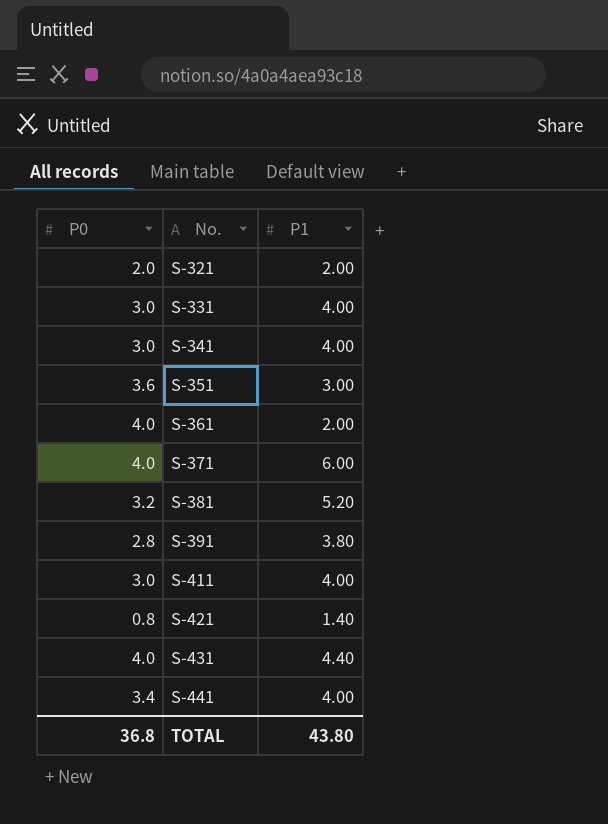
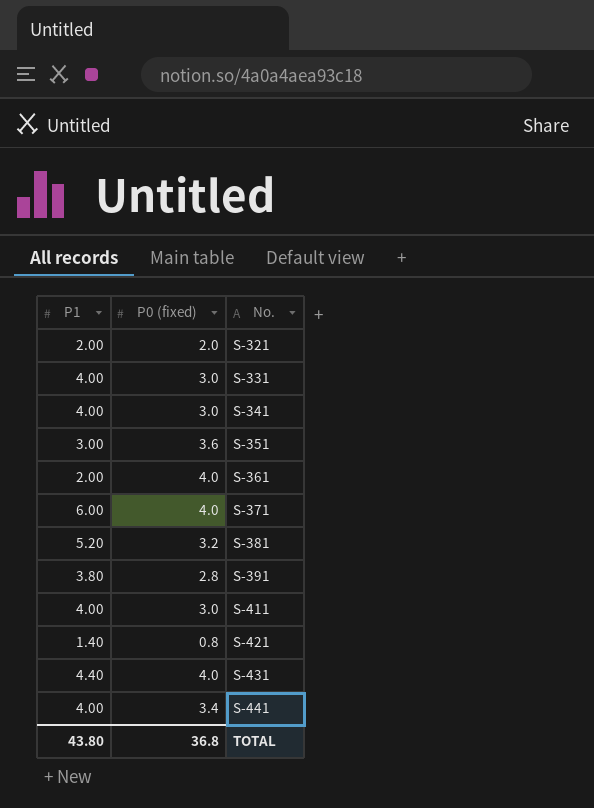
column P1 | position: 3 -> 1
column name: P0 -> P0 (fixed)

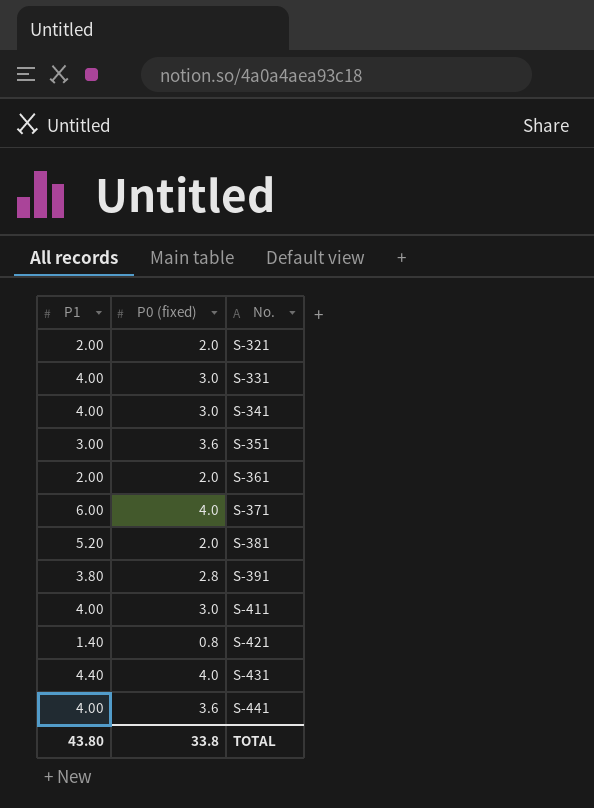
S-361 | P0 (fixed): 4.0 -> 2.0
S-381 | P0 (fixed): 3.2 -> 2.0
S-441 | P0 (fixed): 3.4 -> 3.6
TOTAL | P0 (fixed): 36.8 -> 33.8

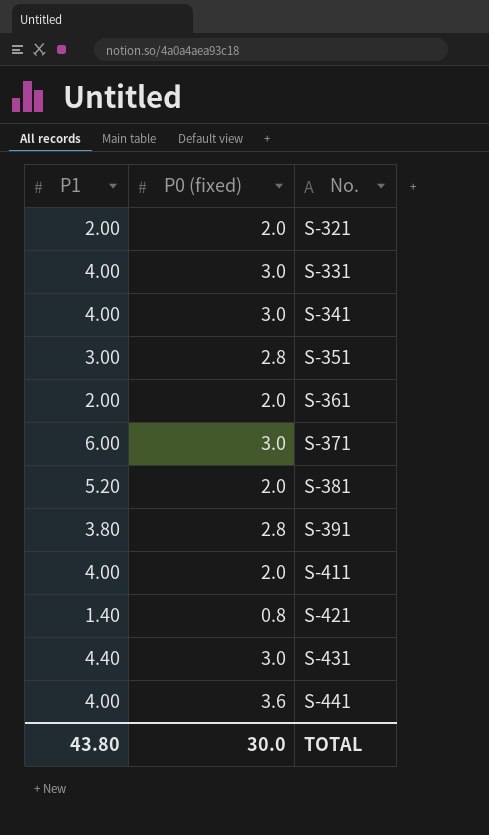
S-351 | P0 (fixed): 3.6 -> 2.8
S-371 | P0 (fixed): 4.0 -> 3.0
S-411 | P0 (fixed): 3.0 -> 2.0
S-431 | P0 (fixed): 4.0 -> 3.0
TOTAL | P0 (fixed): 33.8 -> 30.0

